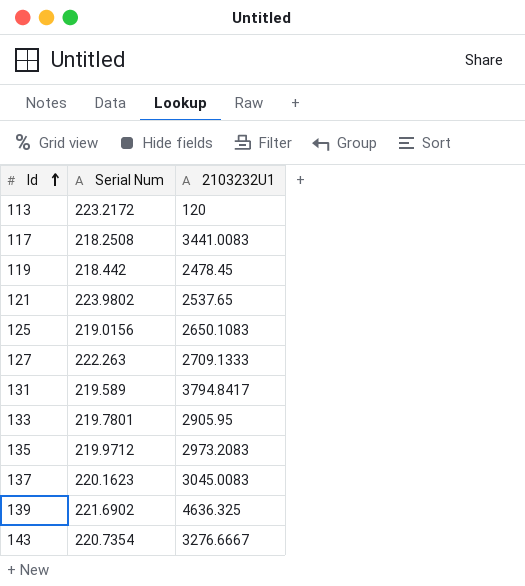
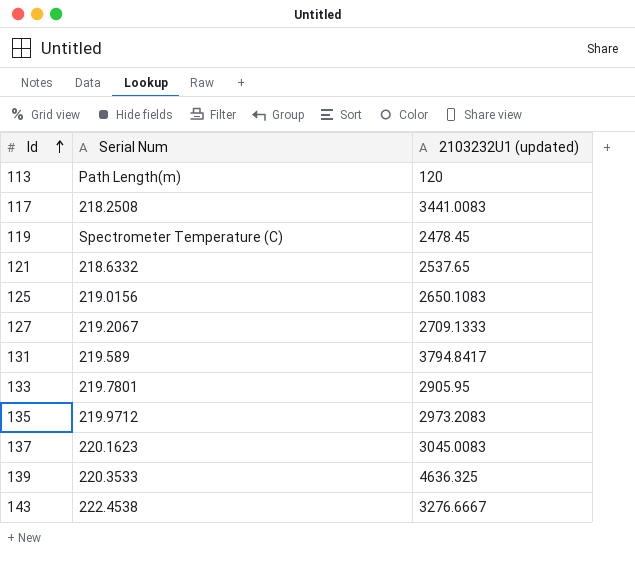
column name: 2103232U1 -> 2103232U1 (updated)
113 | Serial Num: 223.2172 -> Path Length(m)
119 | Serial Num: 218.442 -> Spectrometer Temperature (C)
121 | Serial Num: 223.9802 -> 218.6332
127 | Serial Num: 222.263 -> 219.2067
139 | Serial Num: 221.6902 -> 220.3533
143 | Serial Num: 220.7354 -> 222.4538

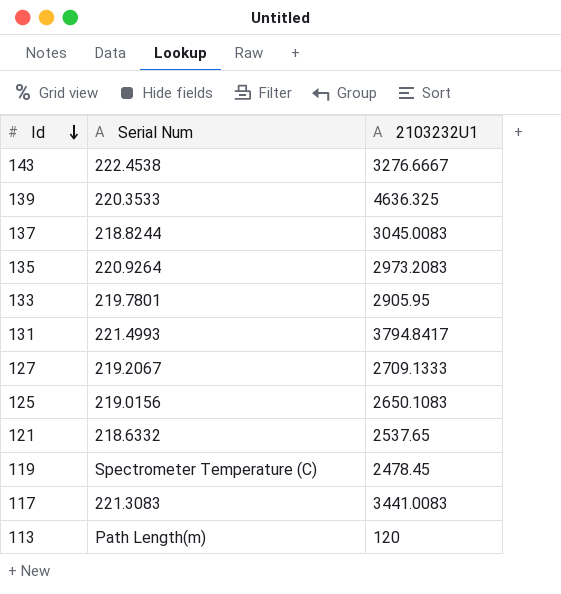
row order: Id ascending -> Id descending
column name: 2103232U1 (updated) -> 2103232U1
137 | Serial Num: 220.1623 -> 218.8244
135 | Serial Num: 219.9712 -> 220.9264
131 | Serial Num: 219.589 -> 221.4993
117 | Serial Num: 218.2508 -> 221.3083

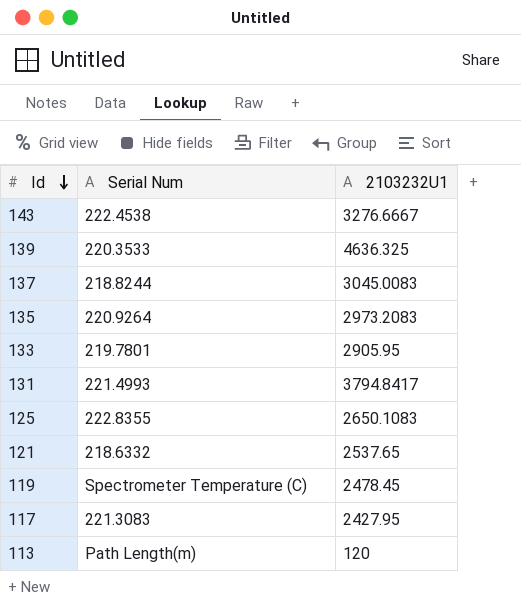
row 127: 219.2067 | 2709.1333 -> none
125 | Serial Num: 219.0156 -> 222.8355
117 | 2103232U1: 3441.0083 -> 2427.95

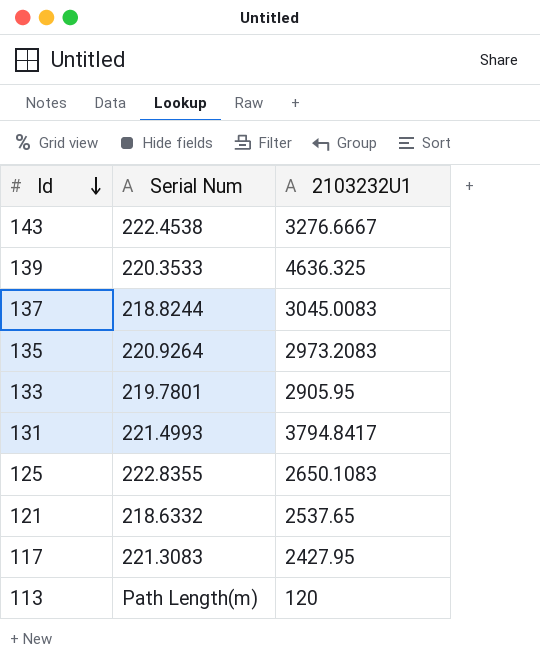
row 119: Spectrometer Temperature (C) | 2478.45 -> none

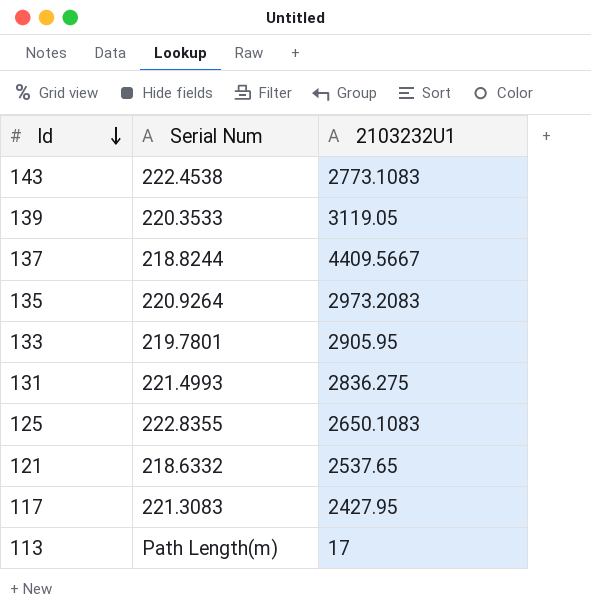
143 | 2103232U1: 3276.6667 -> 2773.1083
139 | 2103232U1: 4636.325 -> 3119.05
137 | 2103232U1: 3045.0083 -> 4409.5667
131 | 2103232U1: 3794.8417 -> 2836.275
113 | 2103232U1: 120 -> 17

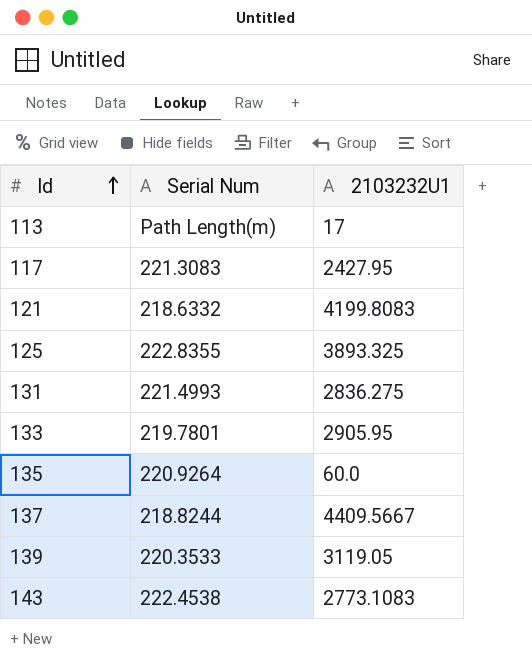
row order: Id descending -> Id ascending
121 | 2103232U1: 2537.65 -> 4199.8083
125 | 2103232U1: 2650.1083 -> 3893.325
135 | 2103232U1: 2973.2083 -> 60.0

